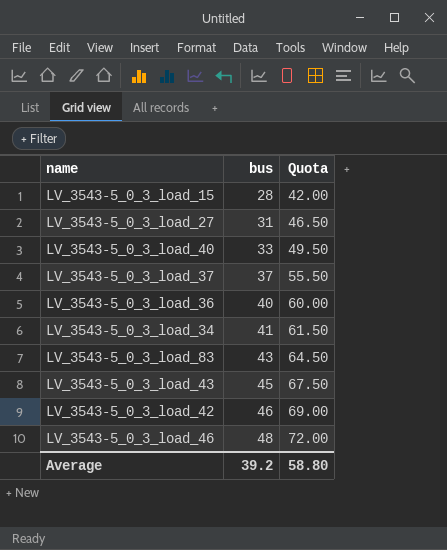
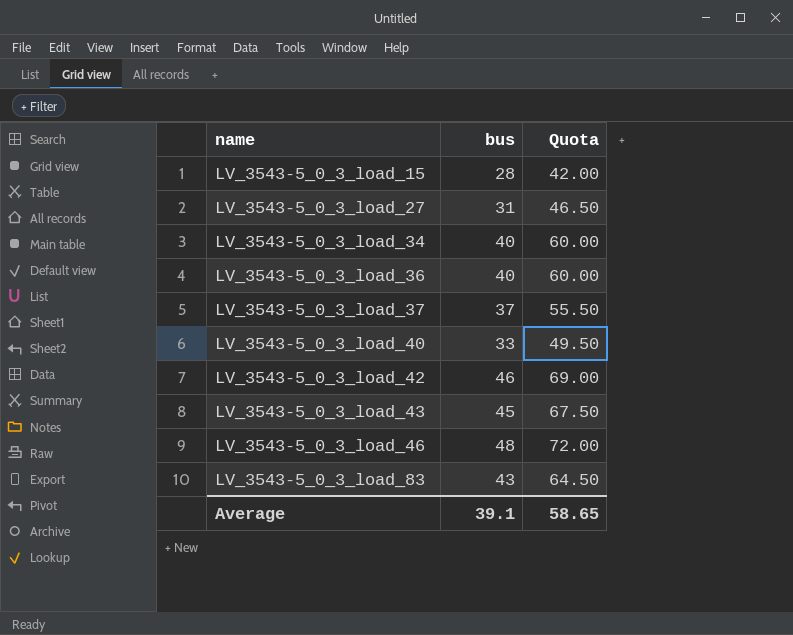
row order: bus ascending -> name ascending
LV_3543-5_0_3_load_34 | bus: 41 -> 40
LV_3543-5_0_3_load_34 | Quota: 61.50 -> 60.00
Average | bus: 39.2 -> 39.1
Average | Quota: 58.80 -> 58.65

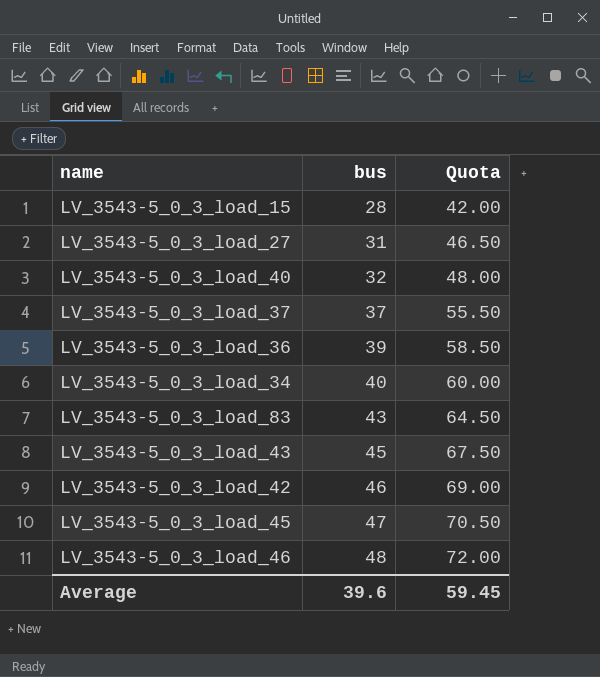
row order: name ascending -> bus ascending
LV_3543-5_0_3_load_40 | bus: 33 -> 32
LV_3543-5_0_3_load_40 | Quota: 49.50 -> 48.00
LV_3543-5_0_3_load_36 | bus: 40 -> 39
LV_3543-5_0_3_load_36 | Quota: 60.00 -> 58.50
row LV_3543-5_0_3_load_45: none -> 47 | 70.50
Average | bus: 39.1 -> 39.6
Average | Quota: 58.65 -> 59.45

